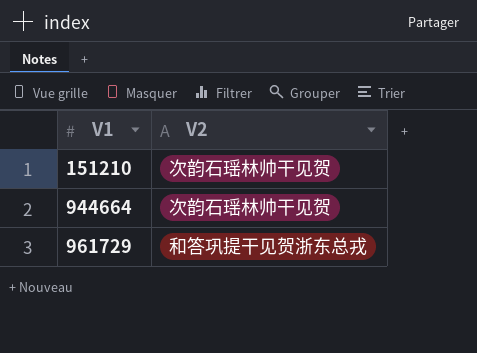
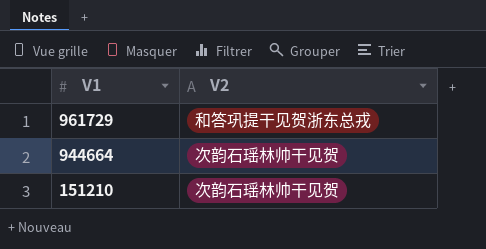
row order: V1 ascending -> V1 descending

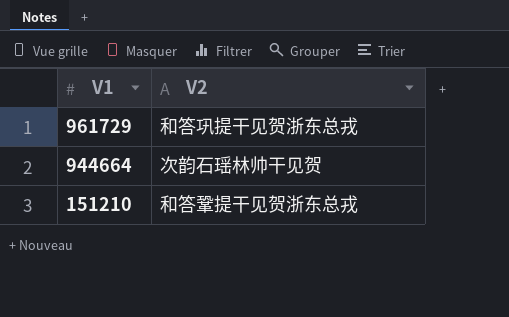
151210 | V2: 次韵石瑶林帅干见贺 -> 和答鞏提干见贺浙东总戎

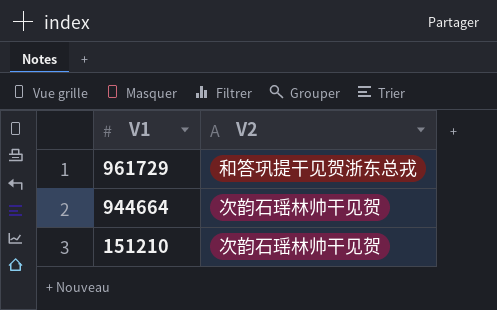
151210 | V2: 和答鞏提干见贺浙东总戎 -> 次韵石瑶林帅干见贺

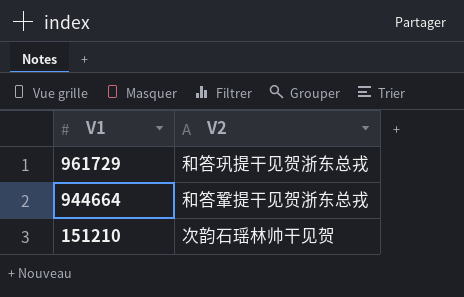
944664 | V2: 次韵石瑶林帅干见贺 -> 和答鞏提干见贺浙东总戎

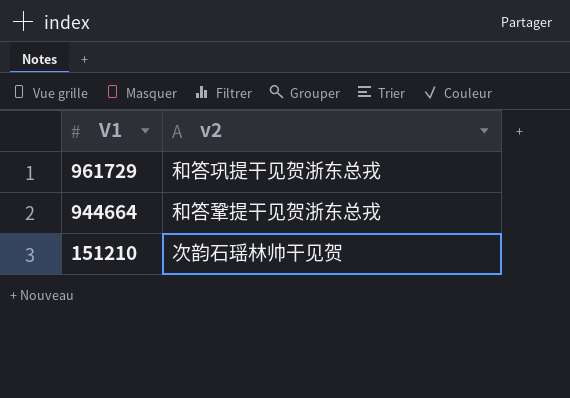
column name: V2 -> v2

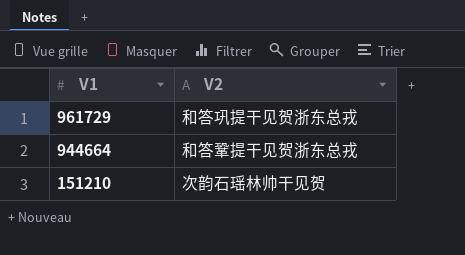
column name: v2 -> V2

